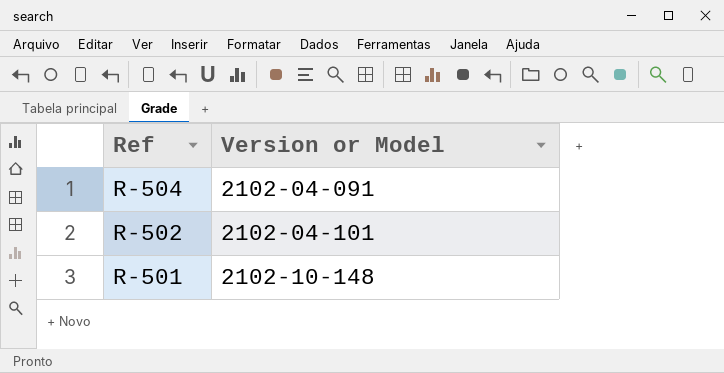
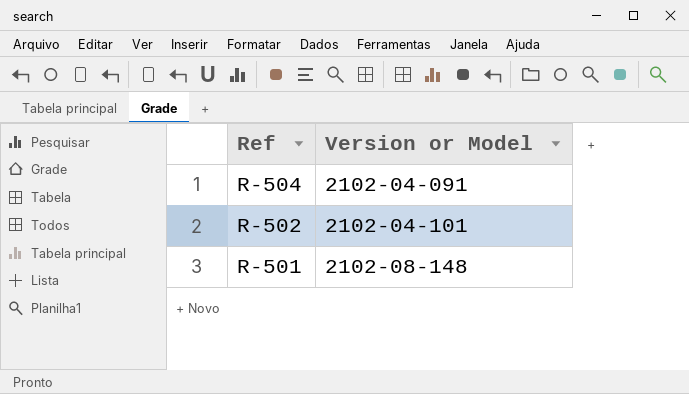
R-501 | Version or Model: 2102-10-148 -> 2102-08-148

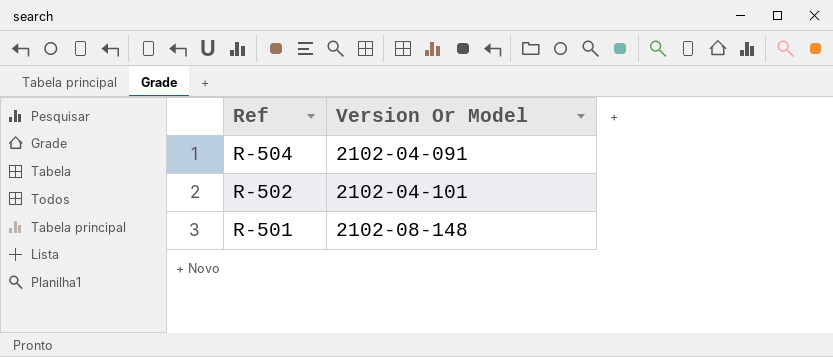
column name: Version or Model -> Version Or Model

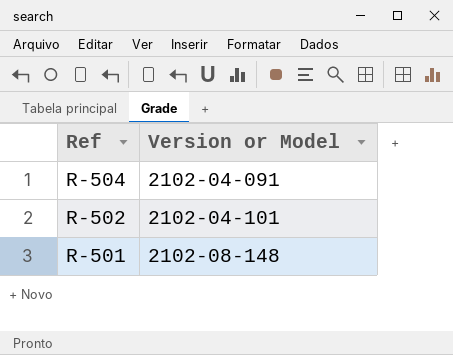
column name: Version Or Model -> Version or Model

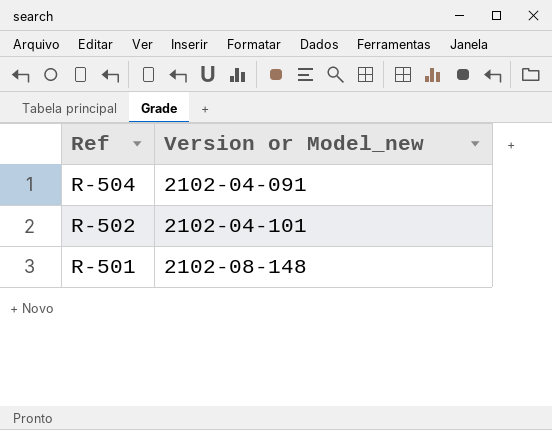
column name: Version or Model -> Version or Model_new

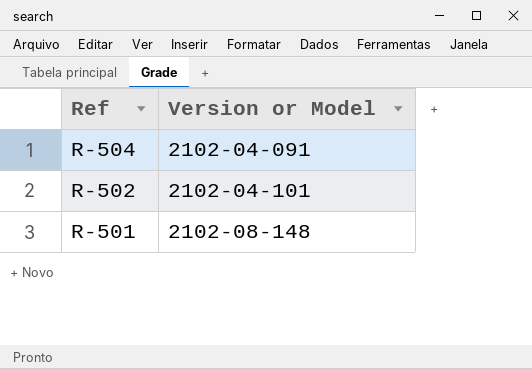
column name: Version or Model_new -> Version or Model

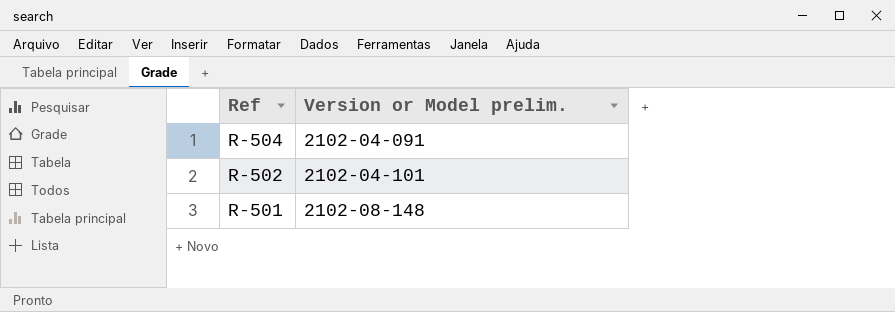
column name: Version or Model -> Version or Model prelim.

